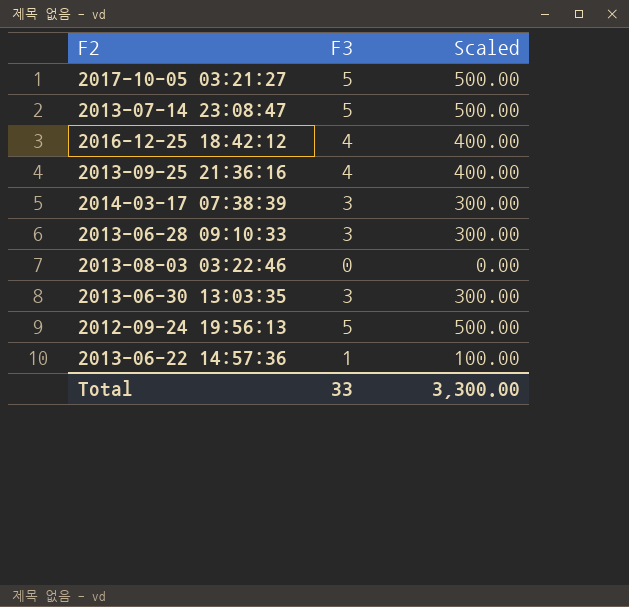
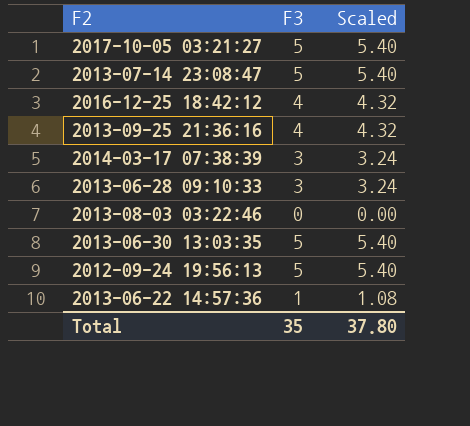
column Scaled | formula: [F3] * 100 -> [F3] * 1.08
2013-06-30 13:03:35 | F3: 3 -> 5
Total | F3: 33 -> 35
Total | Scaled: 3,300.00 -> 37.80

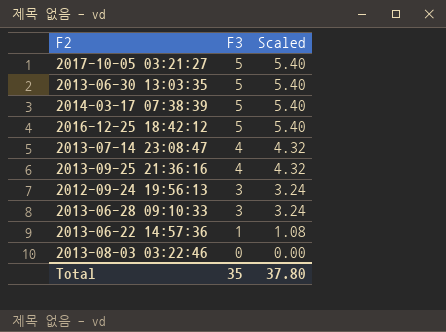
row order: none -> F3 descending
2014-03-17 07:38:39 | F3: 3 -> 5
2014-03-17 07:38:39 | Scaled: 3.24 -> 5.40
2016-12-25 18:42:12 | F3: 4 -> 5
2016-12-25 18:42:12 | Scaled: 4.32 -> 5.40
2013-07-14 23:08:47 | F3: 5 -> 4
2013-07-14 23:08:47 | Scaled: 5.40 -> 4.32
2012-09-24 19:56:13 | F3: 5 -> 3
2012-09-24 19:56:13 | Scaled: 5.40 -> 3.24

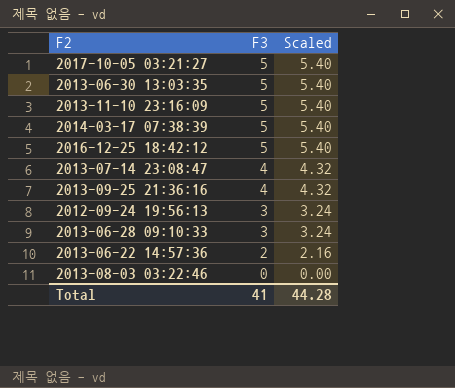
row 2013-11-10 23:16:09: none -> 5 | 5.40
2013-06-22 14:57:36 | F3: 1 -> 2
2013-06-22 14:57:36 | Scaled: 1.08 -> 2.16
Total | F3: 35 -> 41
Total | Scaled: 37.80 -> 44.28

